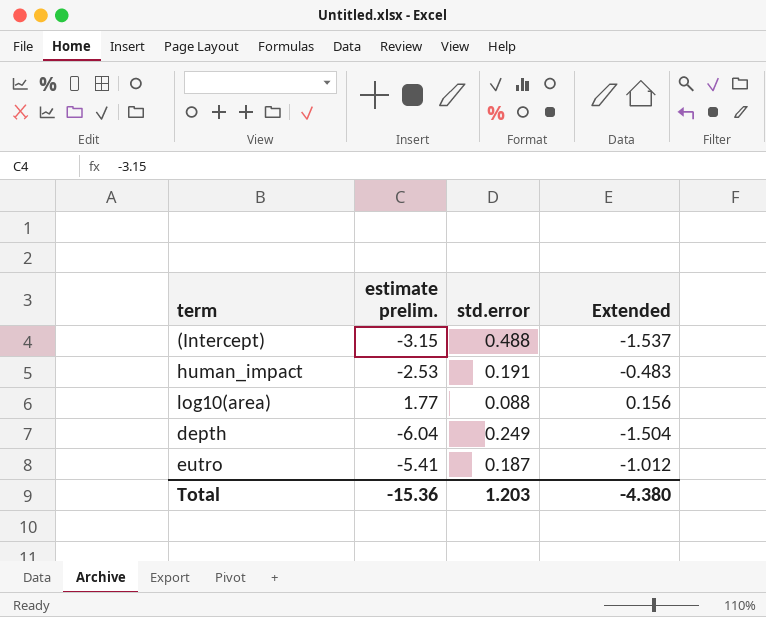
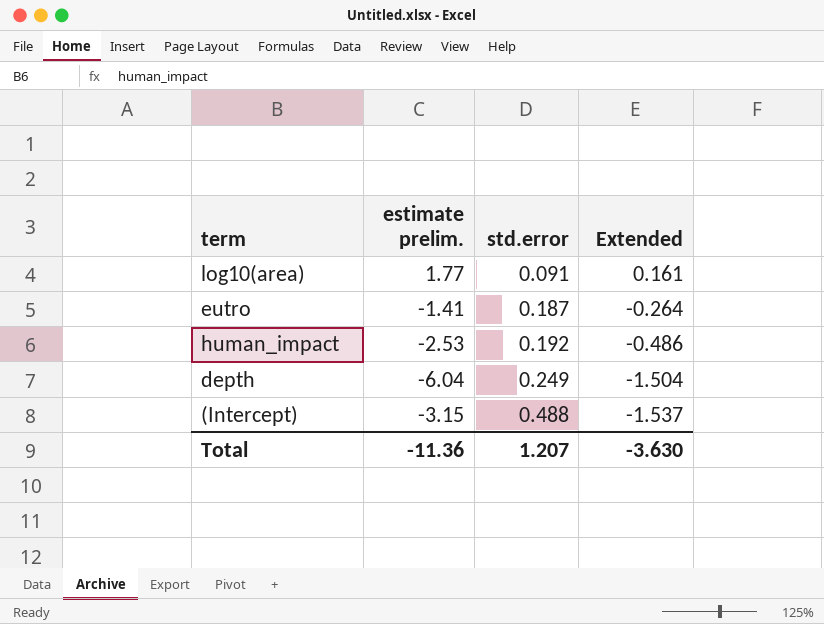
row order: none -> std.error ascending
log10(area) | std.error: 0.088 -> 0.091
log10(area) | Extended: 0.156 -> 0.161
eutro | estimate prelim.: -5.41 -> -1.41
eutro | Extended: -1.012 -> -0.264
human_impact | std.error: 0.191 -> 0.192
human_impact | Extended: -0.483 -> -0.486
Total | estimate prelim.: -15.36 -> -11.36
Total | std.error: 1.203 -> 1.207
Total | Extended: -4.380 -> -3.630

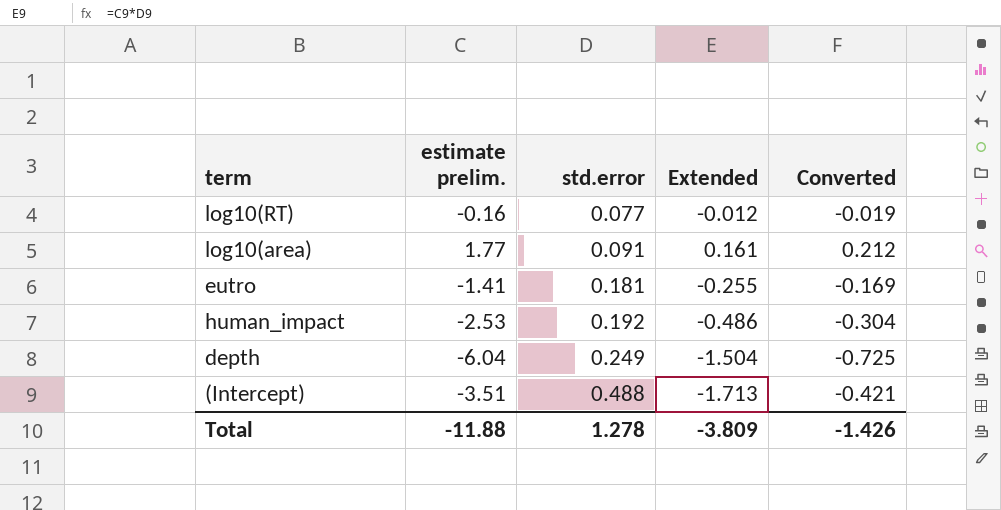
column Converted | formula: none -> [estimate prelim.] * 0.12
row log10(RT): none -> -0.16 | 0.077 | -0.012 | -0.019
eutro | std.error: 0.187 -> 0.181
eutro | Extended: -0.264 -> -0.255
(Intercept) | estimate prelim.: -3.15 -> -3.51
(Intercept) | Extended: -1.537 -> -1.713
Total | estimate prelim.: -11.36 -> -11.88
Total | std.error: 1.207 -> 1.278
Total | Extended: -3.630 -> -3.809

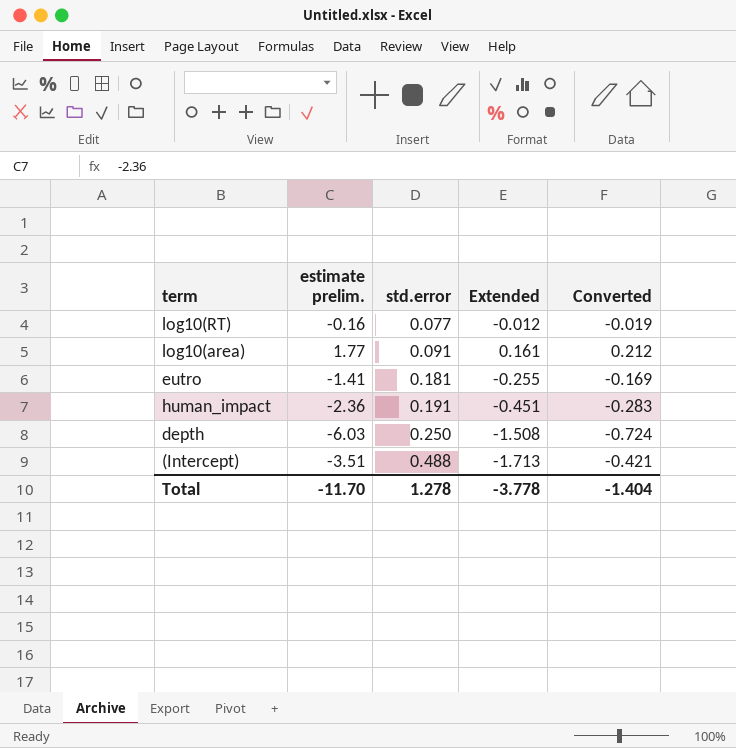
human_impact | estimate prelim.: -2.53 -> -2.36
human_impact | std.error: 0.192 -> 0.191
human_impact | Extended: -0.486 -> -0.451
human_impact | Converted: -0.304 -> -0.283
depth | estimate prelim.: -6.04 -> -6.03
depth | std.error: 0.249 -> 0.250
depth | Extended: -1.504 -> -1.508
depth | Converted: -0.725 -> -0.724
Total | estimate prelim.: -11.88 -> -11.70
Total | Extended: -3.809 -> -3.778
Total | Converted: -1.426 -> -1.404

